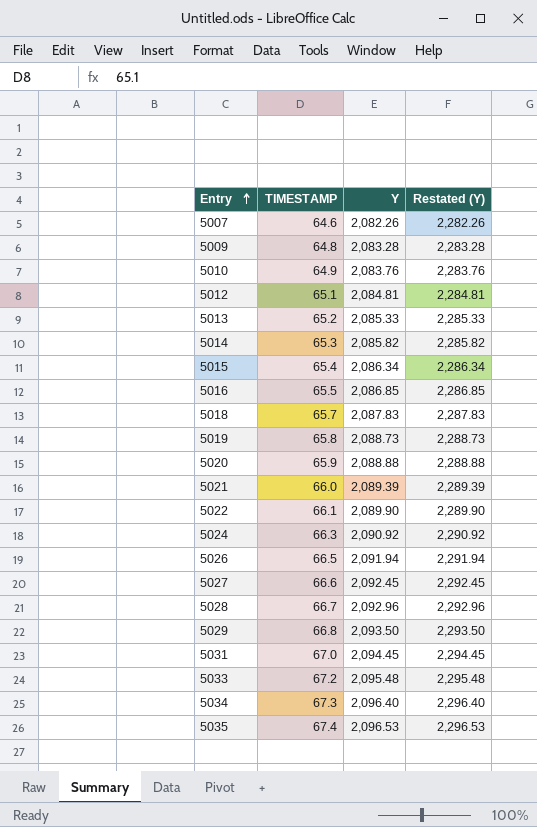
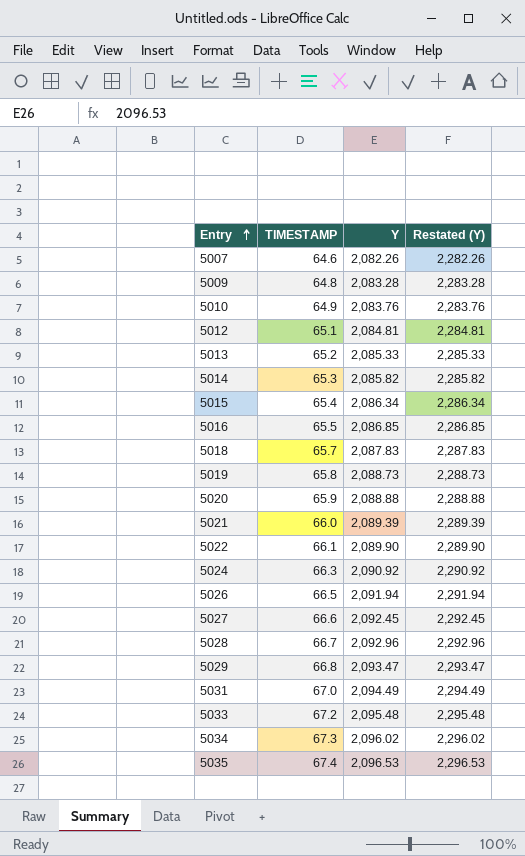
5029 | Y: 2,093.50 -> 2,093.47
5029 | Restated (Y): 2,293.50 -> 2,293.47
5031 | Y: 2,094.45 -> 2,094.49
5031 | Restated (Y): 2,294.45 -> 2,294.49
5034 | Y: 2,096.40 -> 2,096.02
5034 | Restated (Y): 2,296.40 -> 2,296.02

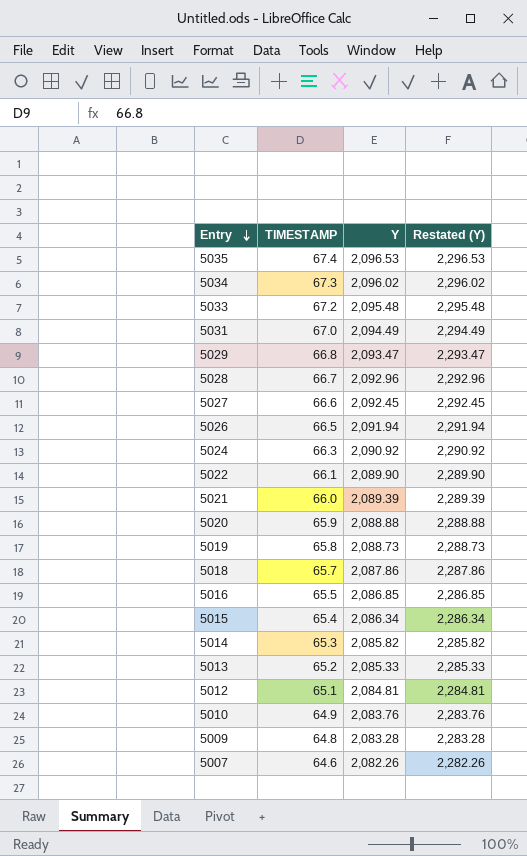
row order: Entry ascending -> Entry descending
5018 | Y: 2,087.83 -> 2,087.86
5018 | Restated (Y): 2,287.83 -> 2,287.86

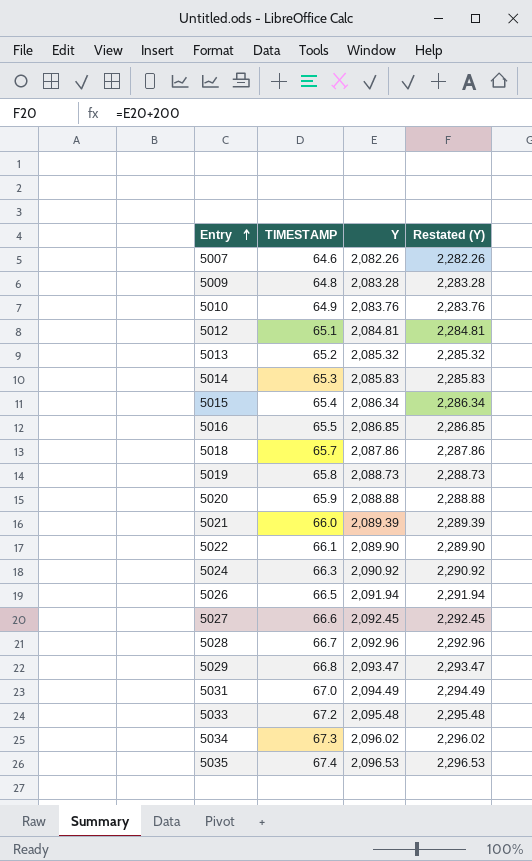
row order: Entry descending -> Entry ascending
5013 | Y: 2,085.33 -> 2,085.32
5013 | Restated (Y): 2,285.33 -> 2,285.32
5014 | Y: 2,085.82 -> 2,085.83
5014 | Restated (Y): 2,285.82 -> 2,285.83

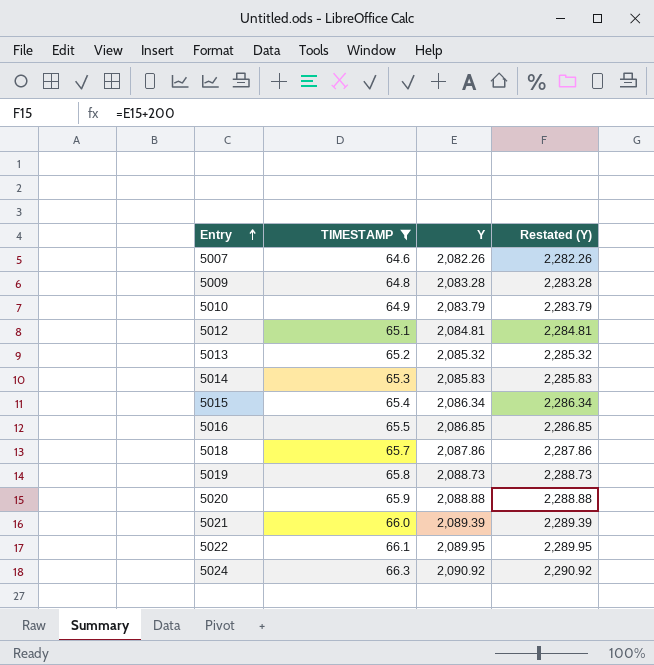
filter: none -> TIMESTAMP <= 66.3
5010 | Y: 2,083.76 -> 2,083.79
5010 | Restated (Y): 2,283.76 -> 2,283.79
5022 | Y: 2,089.90 -> 2,089.95
5022 | Restated (Y): 2,289.90 -> 2,289.95

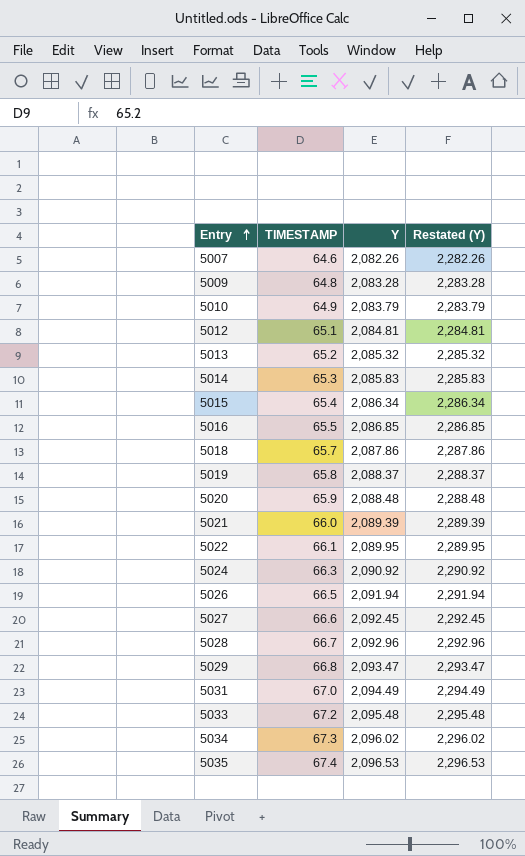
filter: TIMESTAMP <= 66.3 -> none
5019 | Y: 2,088.73 -> 2,088.37
5019 | Restated (Y): 2,288.73 -> 2,288.37
5020 | Y: 2,088.88 -> 2,088.48
5020 | Restated (Y): 2,288.88 -> 2,288.48

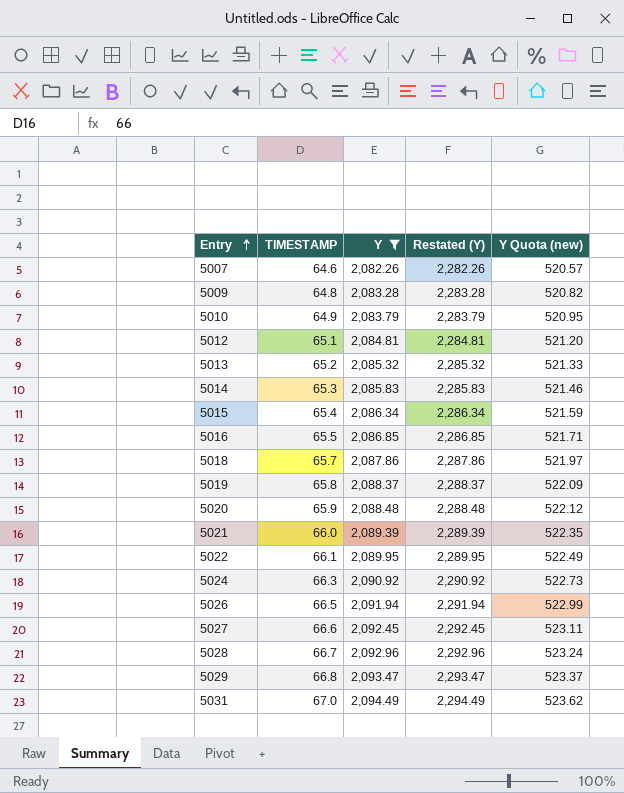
filter: none -> Y <= 2,094.49
column Y Quota (new) | formula: none -> [Y] * 0.25

